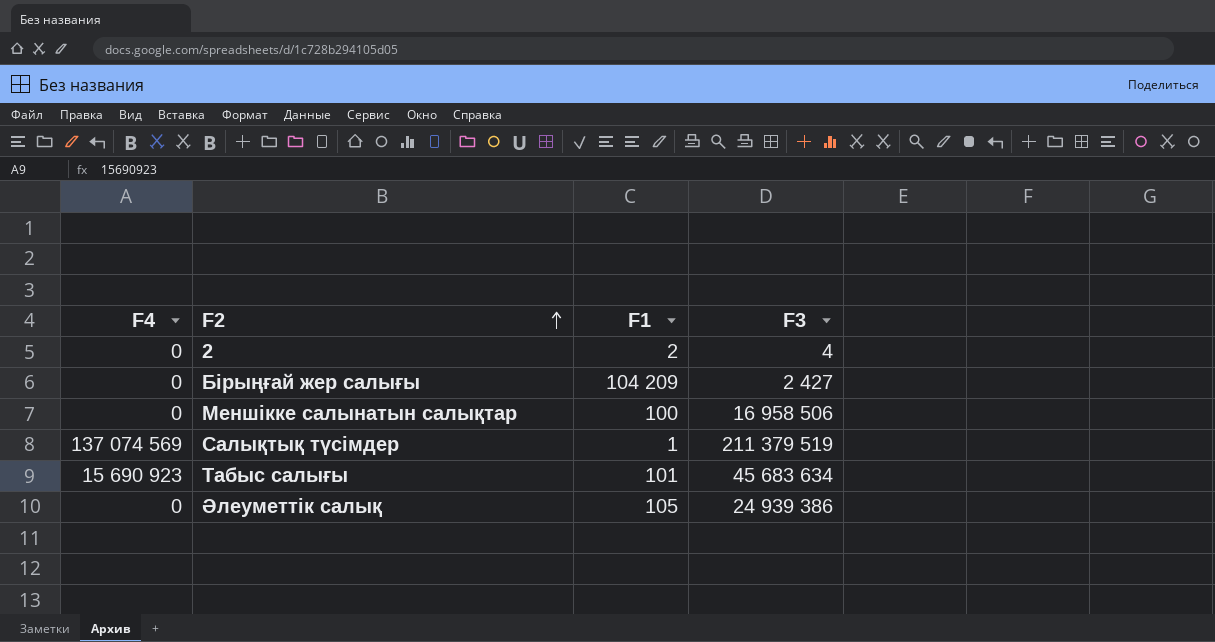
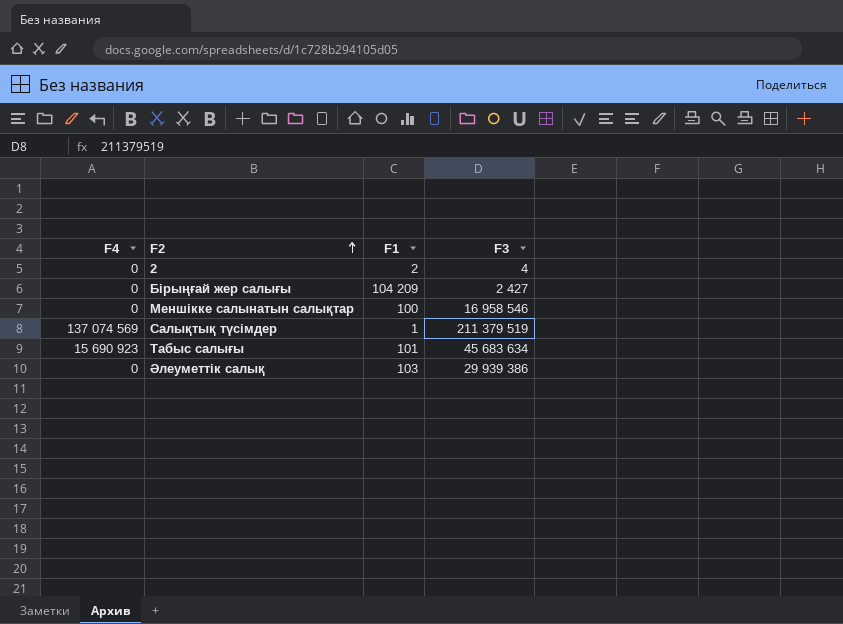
Меншiкке салынатын салықтар | F3: 16 958 506 -> 16 958 546
Әлеуметтiк салық | F1: 105 -> 103
Әлеуметтiк салық | F3: 24 939 386 -> 29 939 386

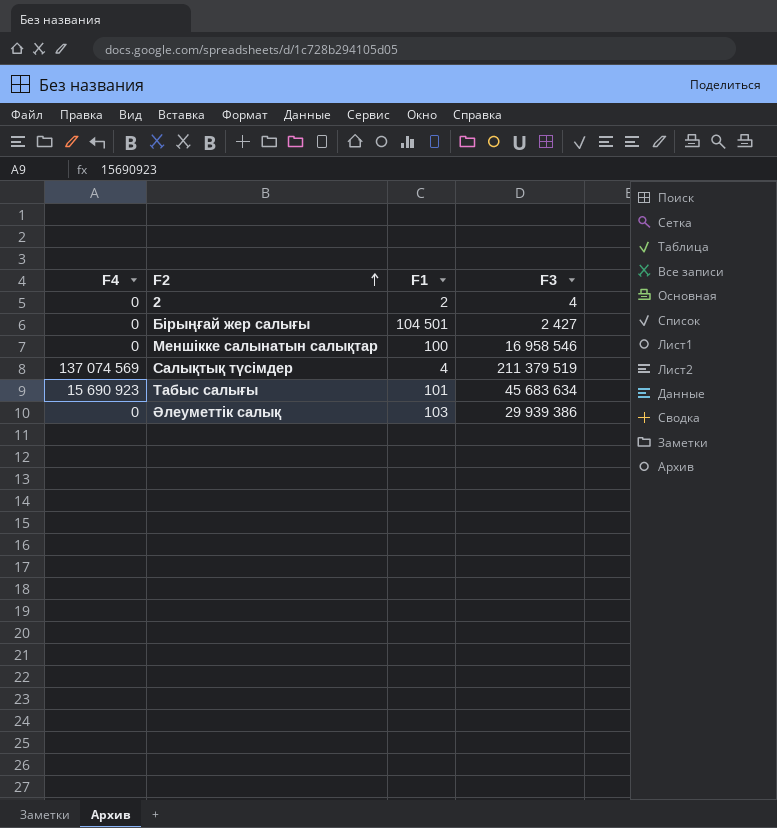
Бірыңғай жер салығы | F1: 104 209 -> 104 501
Салықтық түсімдер | F1: 1 -> 4

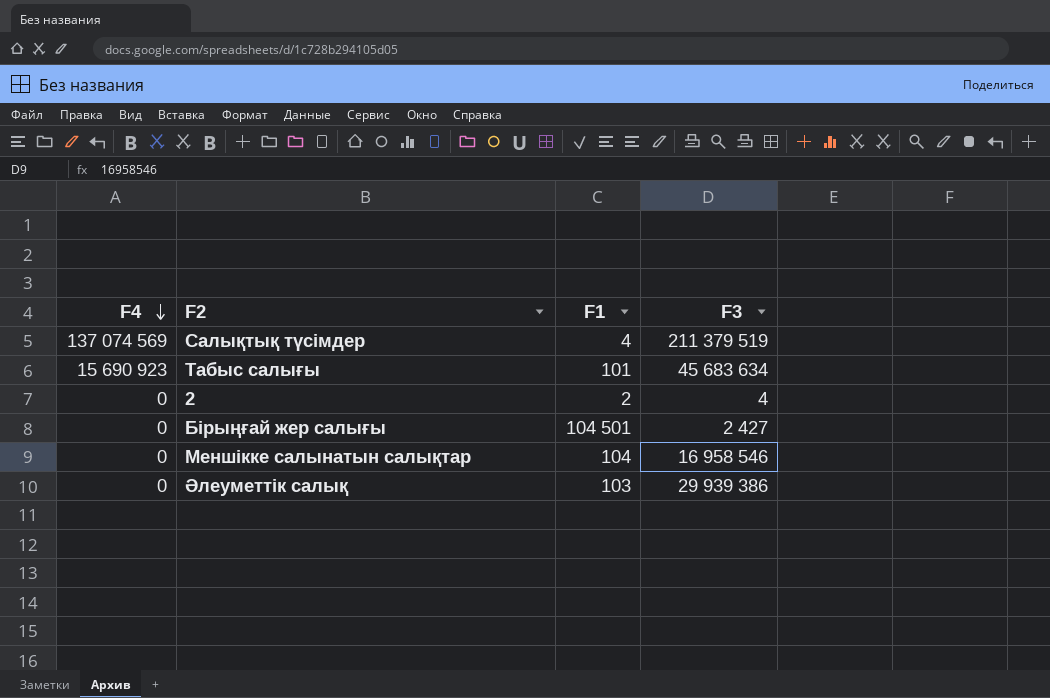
row order: F2 ascending -> F4 descending
Меншiкке салынатын салықтар | F1: 100 -> 104

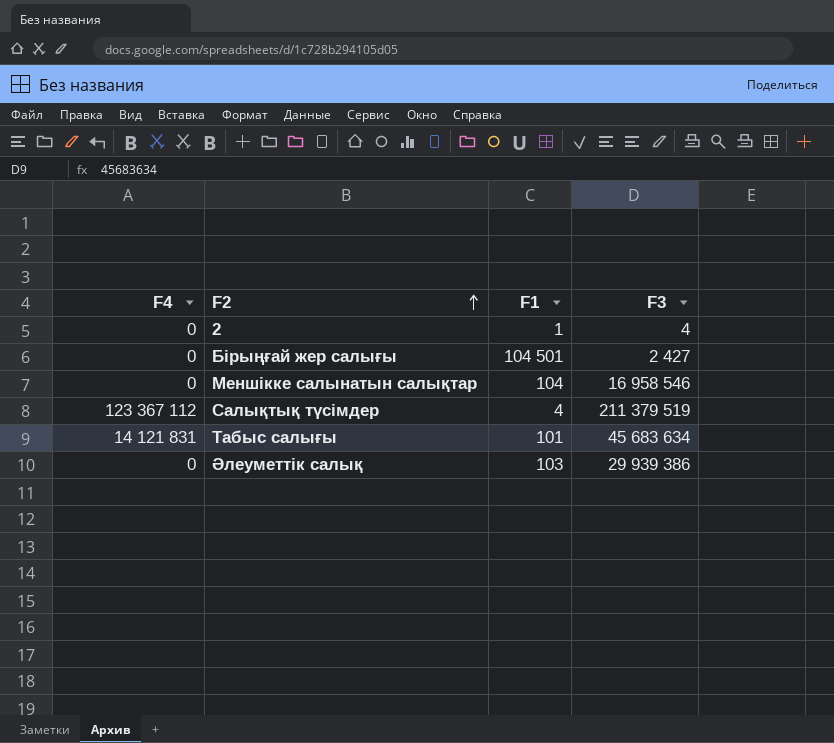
row order: F4 descending -> F2 ascending
2 | F1: 2 -> 1
Салықтық түсімдер | F4: 137 074 569 -> 123 367 112
Табыс салығы | F4: 15 690 923 -> 14 121 831

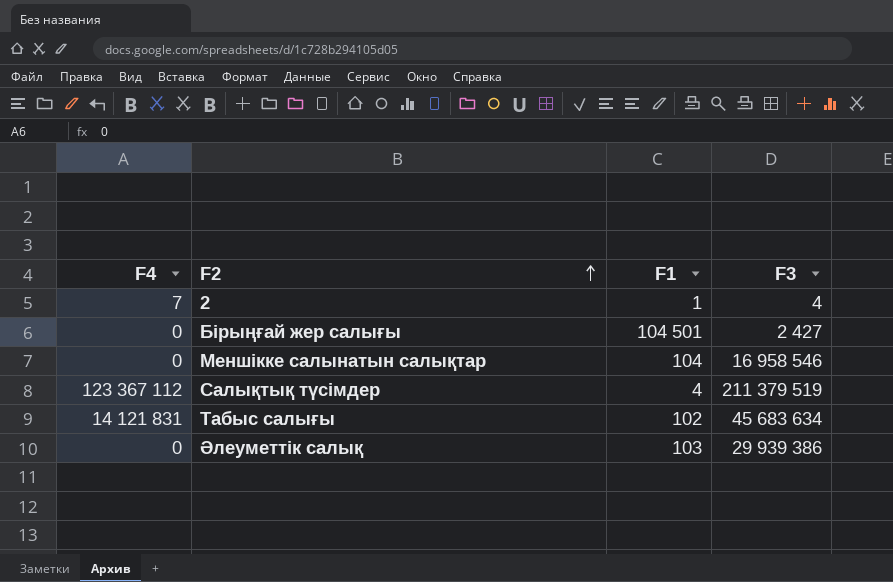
2 | F4: 0 -> 7
Табыс салығы | F1: 101 -> 102

